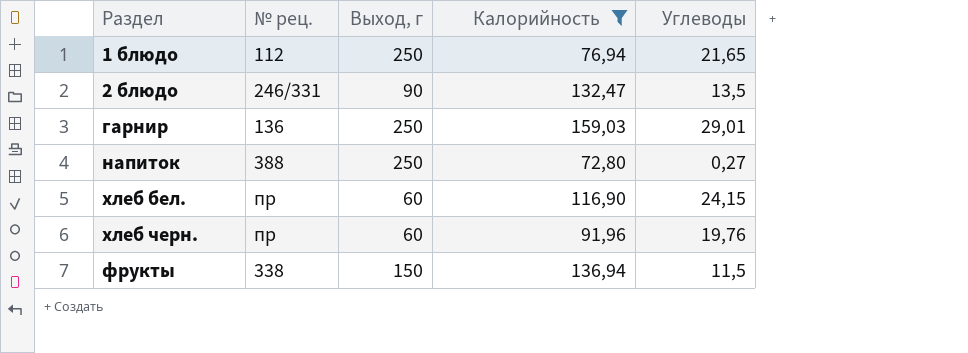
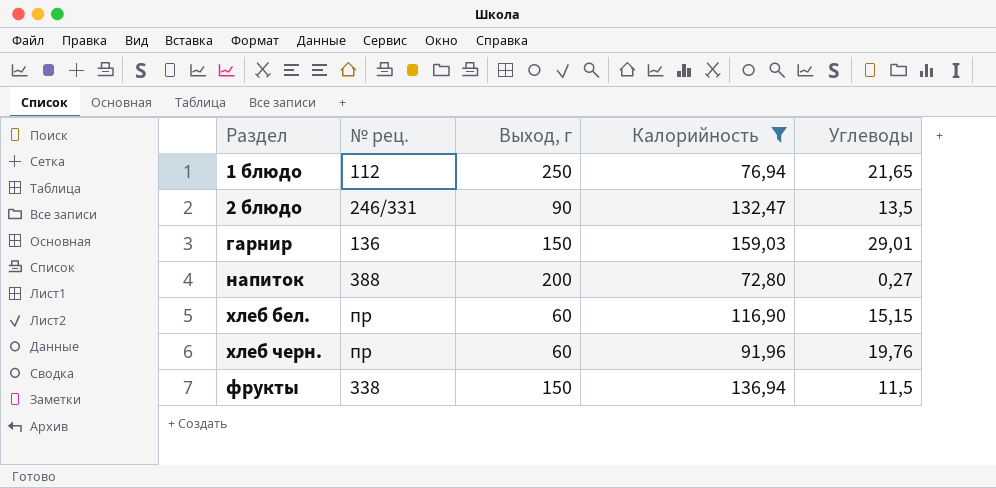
гарнир | Выход, г: 250 -> 150
напиток | Выход, г: 250 -> 200
хлеб бел. | Углеводы: 24,15 -> 15,15

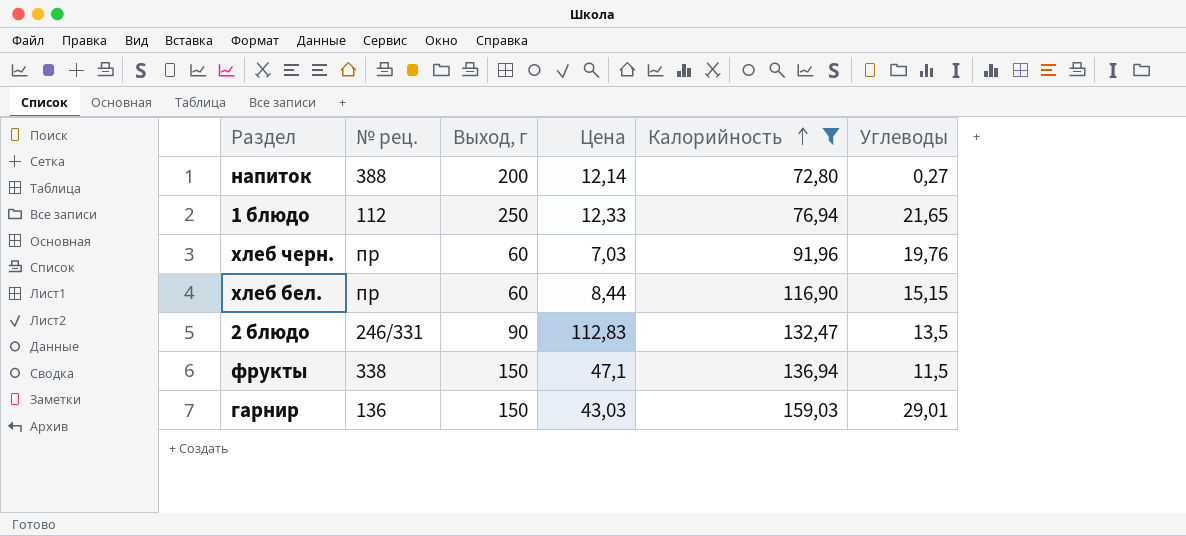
row order: none -> Калорийность ascending
column Цена | position: none -> 4

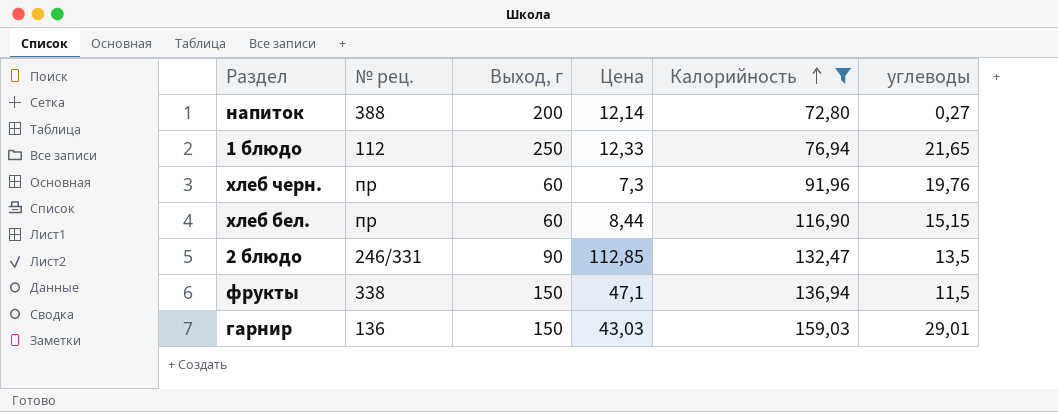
column name: Углеводы -> углеводы
хлеб черн. | Цена: 7,03 -> 7,3
2 блюдо | Цена: 112,83 -> 112,85

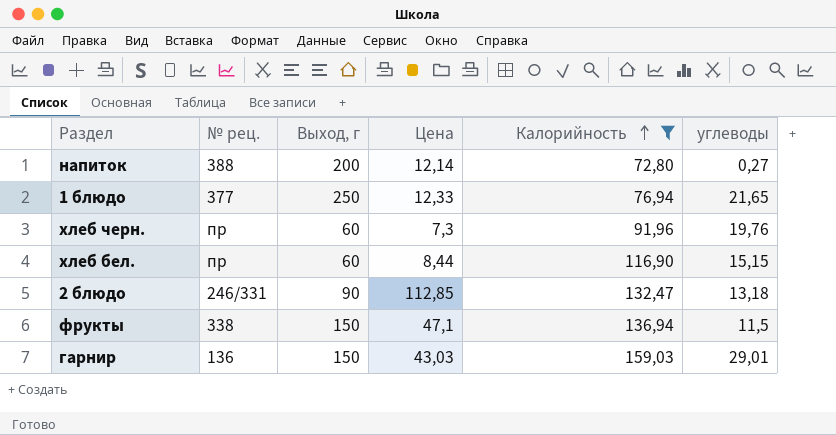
1 блюдо | № рец.: 112 -> 377
2 блюдо | углеводы: 13,5 -> 13,18

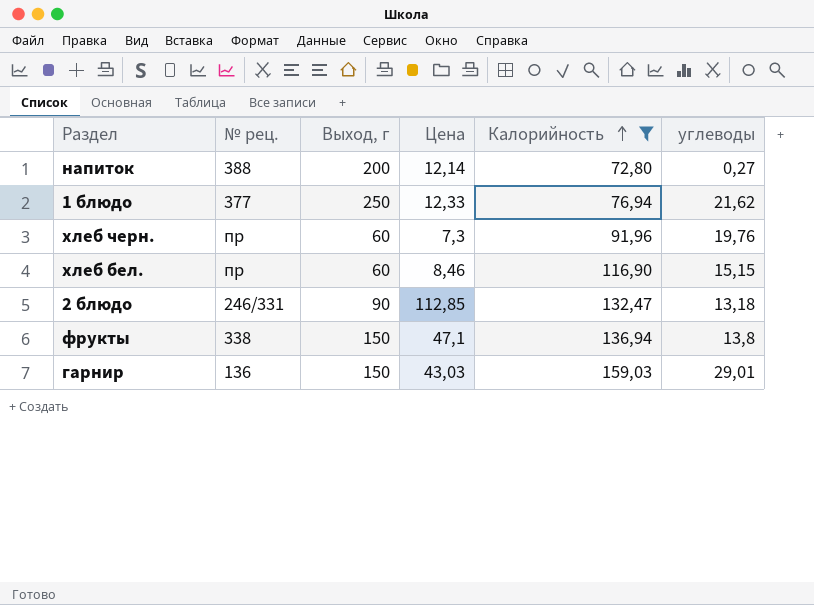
1 блюдо | углеводы: 21,65 -> 21,62
хлеб бел. | Цена: 8,44 -> 8,46
фрукты | углеводы: 11,5 -> 13,8

